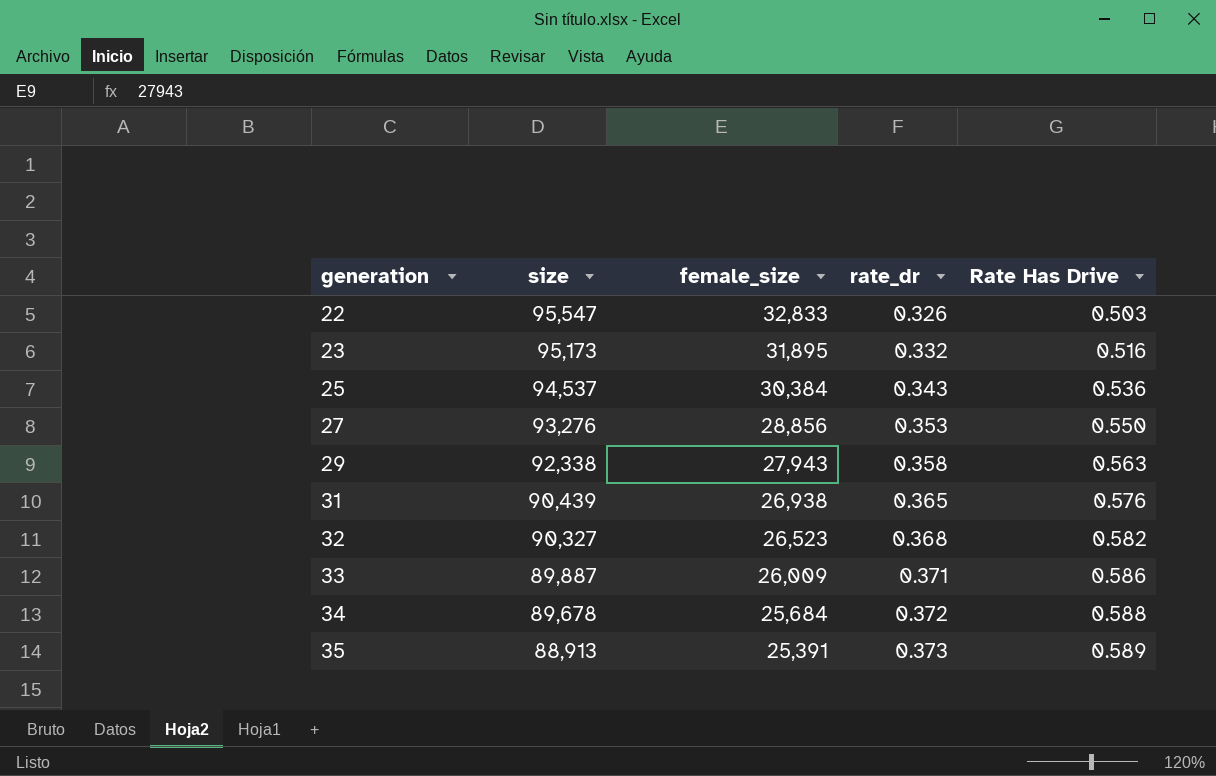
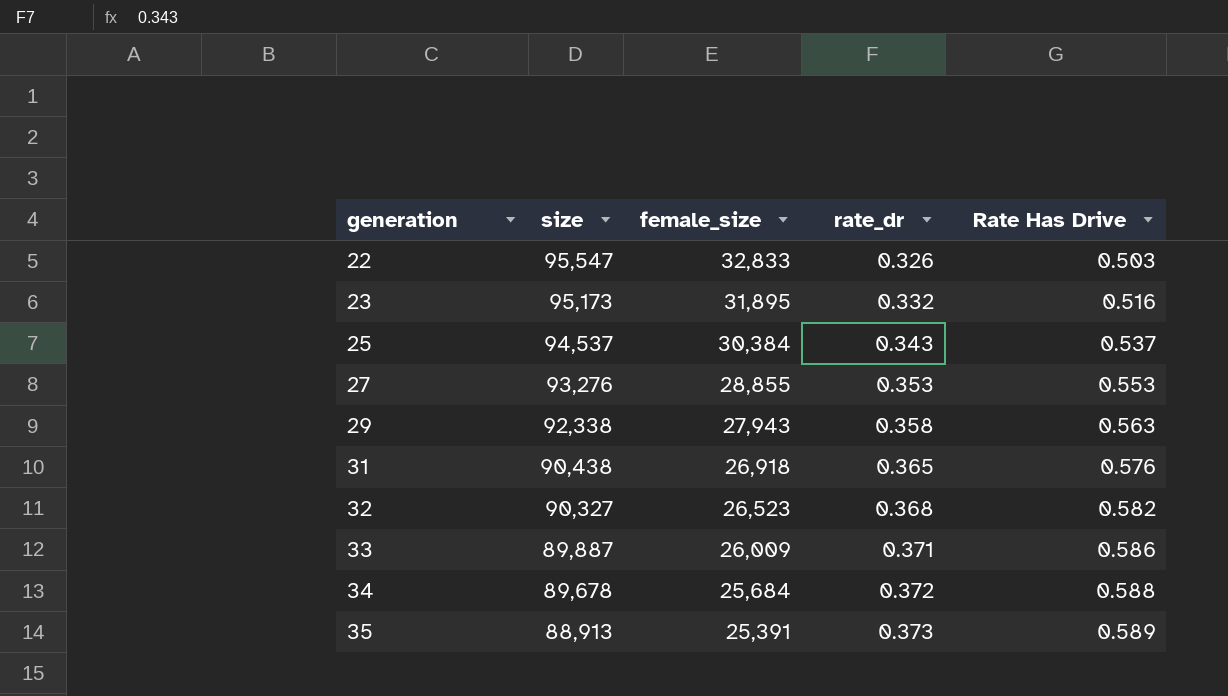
25 | Rate Has Drive: 0.536 -> 0.537
27 | female_size: 28,856 -> 28,855
27 | Rate Has Drive: 0.550 -> 0.553
31 | size: 90,439 -> 90,438
31 | female_size: 26,938 -> 26,918

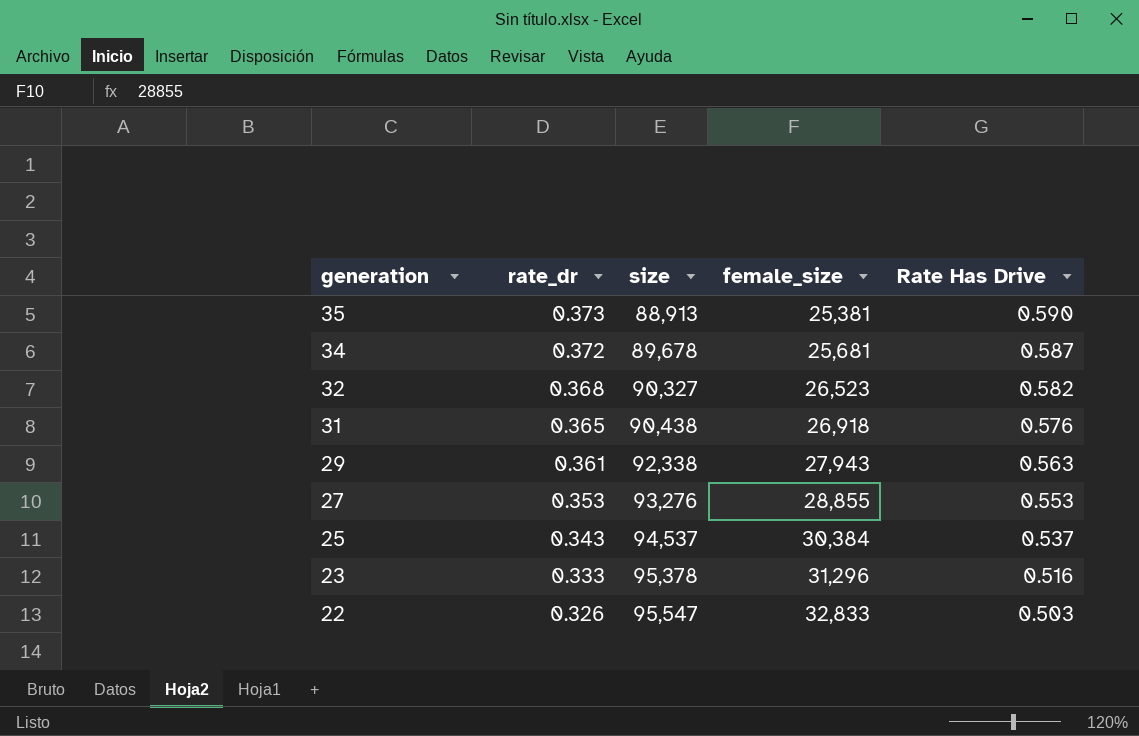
row order: generation ascending -> generation descending
column rate_dr | position: 4 -> 2
row 33: 89,887 | 26,009 | 0.371 | 0.586 -> none
35 | female_size: 25,391 -> 25,381
35 | Rate Has Drive: 0.589 -> 0.590
34 | female_size: 25,684 -> 25,681
34 | Rate Has Drive: 0.588 -> 0.587
29 | rate_dr: 0.358 -> 0.361
23 | rate_dr: 0.332 -> 0.333
23 | size: 95,173 -> 95,378
23 | female_size: 31,895 -> 31,296

